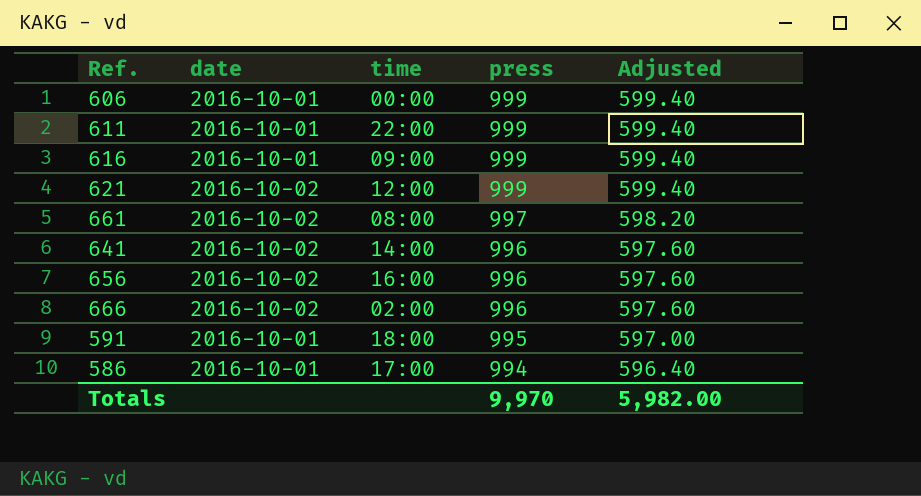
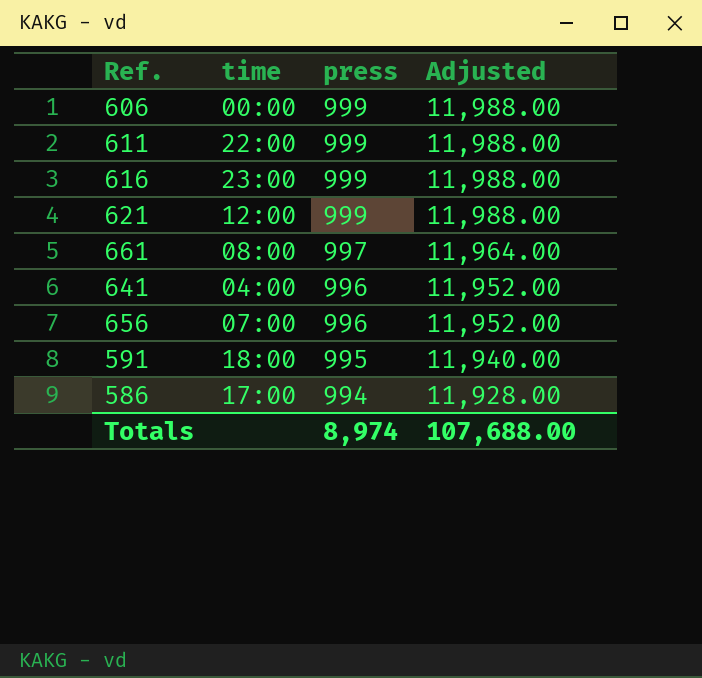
column date | position: 2 -> none
column Adjusted | formula: [press] * 0.6 -> [press] * 12
row 666: 2016-10-02 | 02:00 | 996 | 597.60 -> none
616 | time: 09:00 -> 23:00
641 | time: 14:00 -> 04:00
656 | time: 16:00 -> 07:00
Totals | press: 9,970 -> 8,974
Totals | Adjusted: 5,982.00 -> 107,688.00

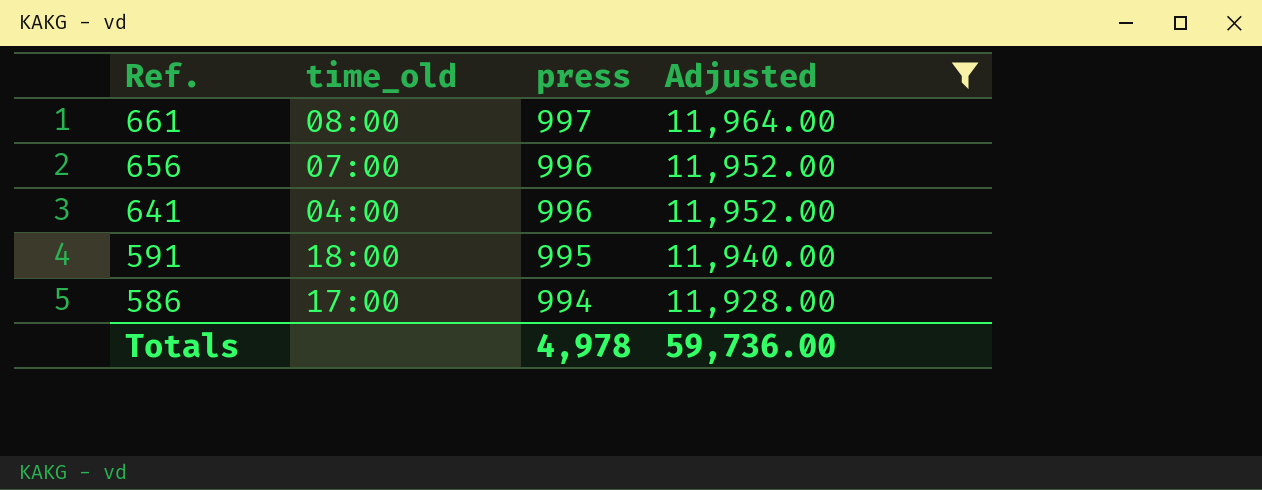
filter: none -> Adjusted != 11,988.00
row order: press descending -> Ref. descending
column name: time -> time_old
Totals | press: 8,974 -> 4,978
Totals | Adjusted: 107,688.00 -> 59,736.00

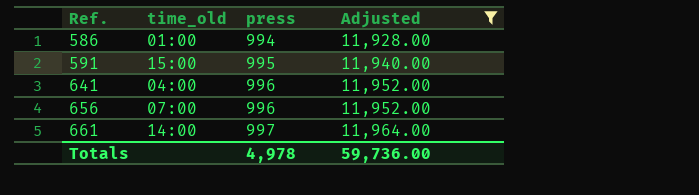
row order: Ref. descending -> Ref. ascending
586 | time_old: 17:00 -> 01:00
591 | time_old: 18:00 -> 15:00
661 | time_old: 08:00 -> 14:00

